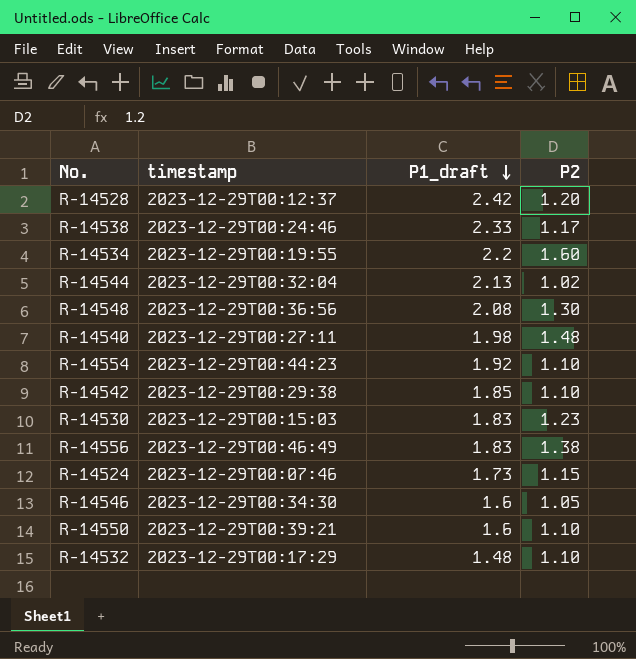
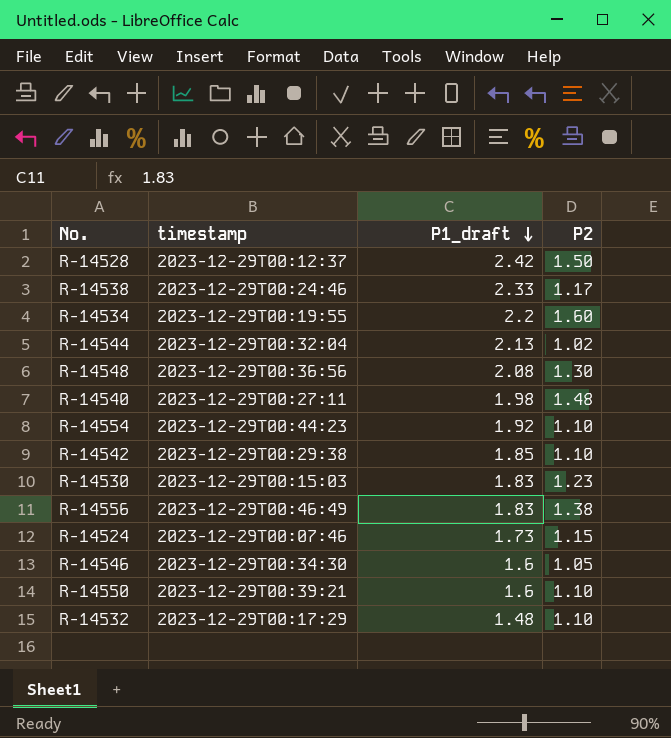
R-14528 | P2: 1.20 -> 1.50

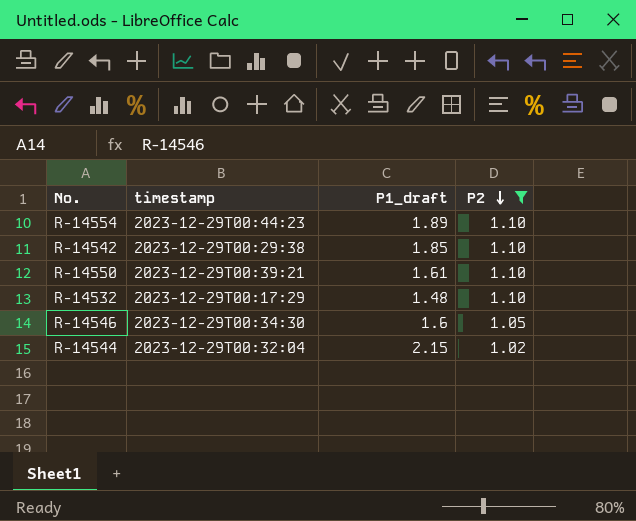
filter: none -> P2 <= 1.10
row order: P1_draft descending -> P2 descending
R-14554 | P1_draft: 1.92 -> 1.89
R-14550 | P1_draft: 1.6 -> 1.61
R-14544 | P1_draft: 2.13 -> 2.15

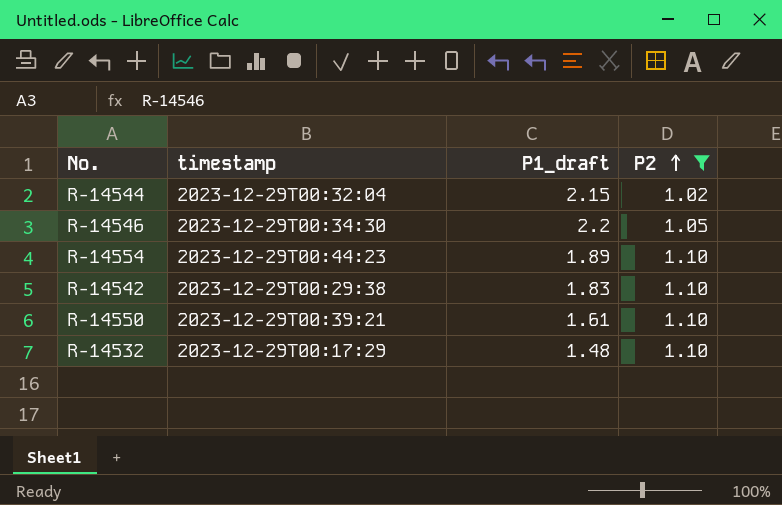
row order: P2 descending -> P2 ascending
R-14546 | P1_draft: 1.6 -> 2.2
R-14542 | P1_draft: 1.85 -> 1.83

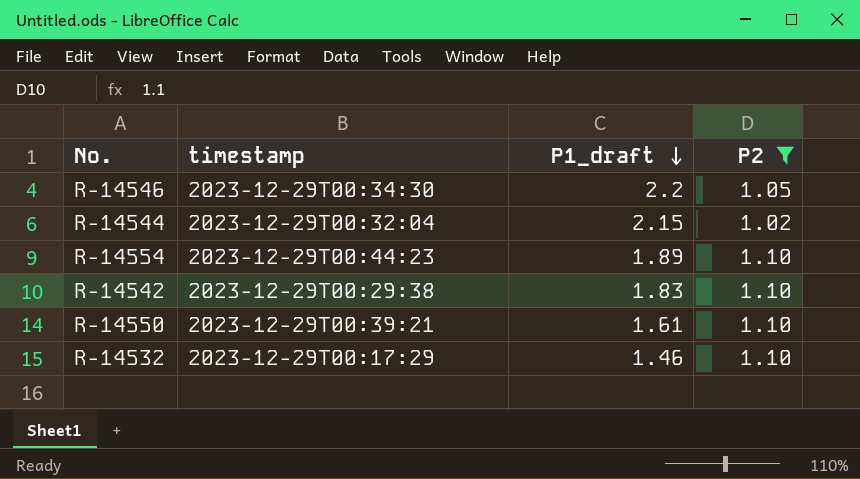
row order: P2 ascending -> P1_draft descending
R-14532 | P1_draft: 1.48 -> 1.46

